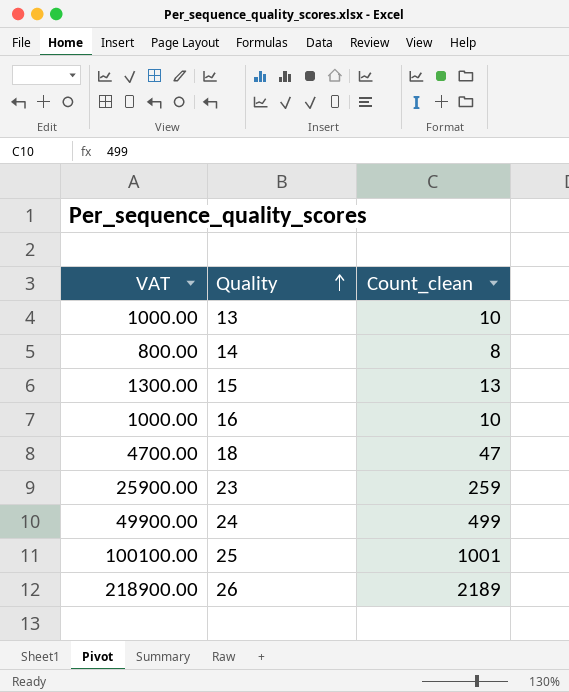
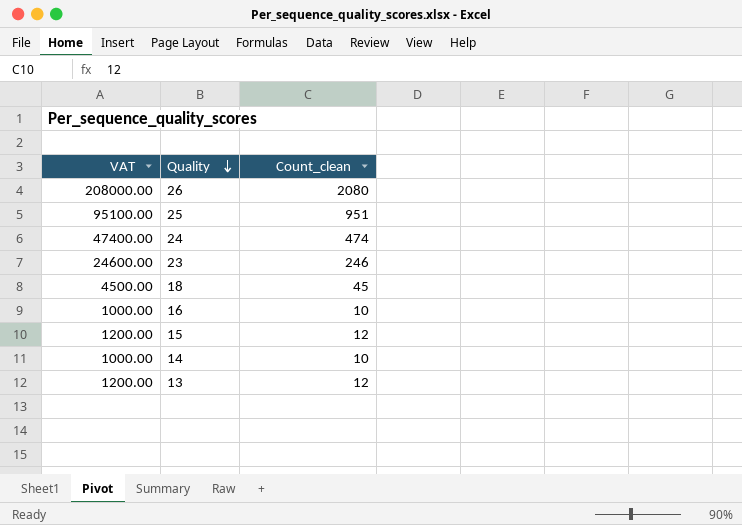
row order: Quality ascending -> Quality descending
26 | VAT: 218900.00 -> 208000.00
26 | Count_clean: 2189 -> 2080
25 | VAT: 100100.00 -> 95100.00
25 | Count_clean: 1001 -> 951
24 | VAT: 49900.00 -> 47400.00
24 | Count_clean: 499 -> 474
23 | VAT: 25900.00 -> 24600.00
23 | Count_clean: 259 -> 246
18 | VAT: 4700.00 -> 4500.00
18 | Count_clean: 47 -> 45
15 | VAT: 1300.00 -> 1200.00
15 | Count_clean: 13 -> 12
14 | VAT: 800.00 -> 1000.00
14 | Count_clean: 8 -> 10
13 | VAT: 1000.00 -> 1200.00
13 | Count_clean: 10 -> 12

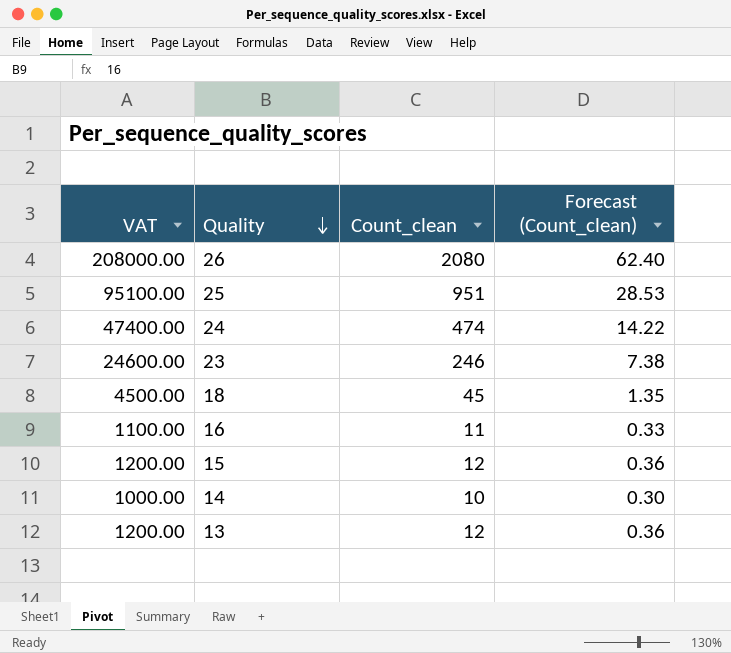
column Forecast (Count_clean) | formula: none -> [Count_clean] * 0.03
16 | VAT: 1000.00 -> 1100.00
16 | Count_clean: 10 -> 11

